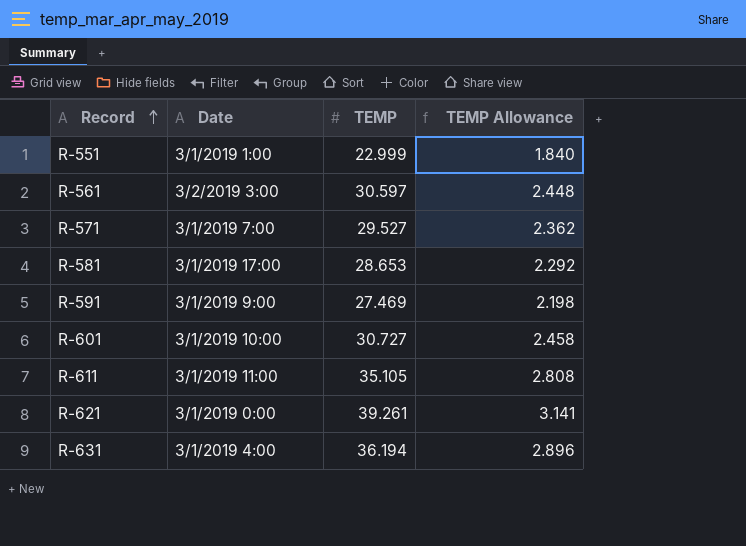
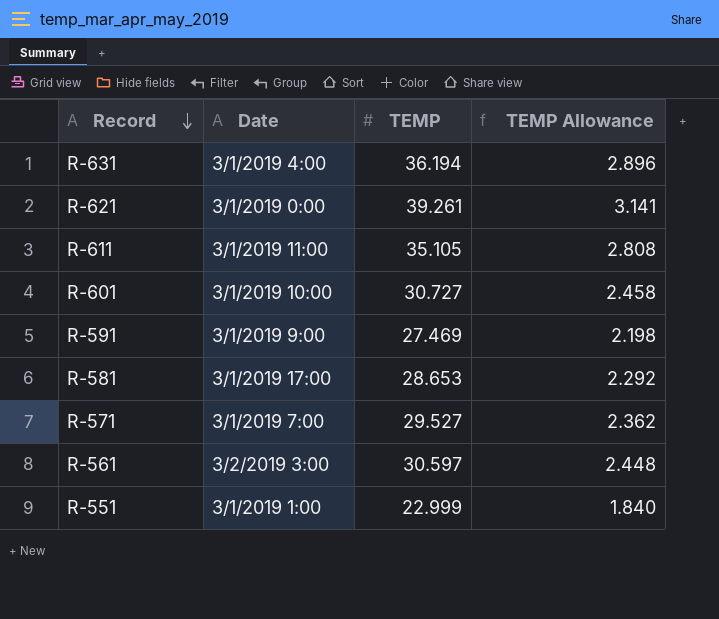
row order: Record ascending -> Record descending

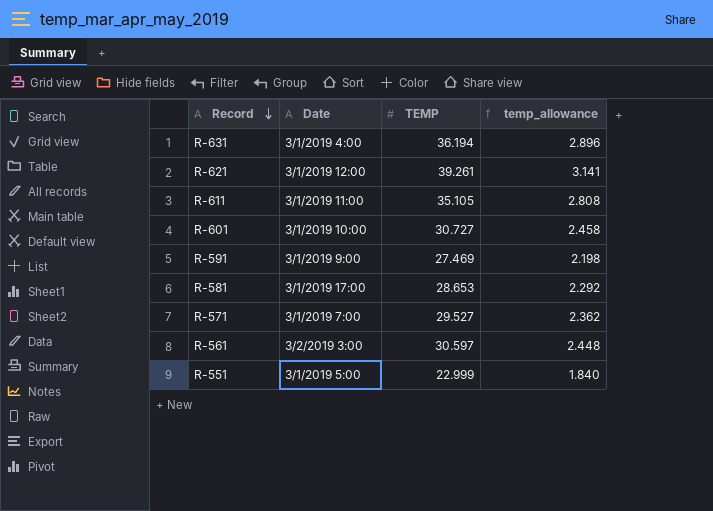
column name: TEMP Allowance -> temp_allowance
R-621 | Date: 3/1/2019 0:00 -> 3/1/2019 12:00
R-551 | Date: 3/1/2019 1:00 -> 3/1/2019 5:00

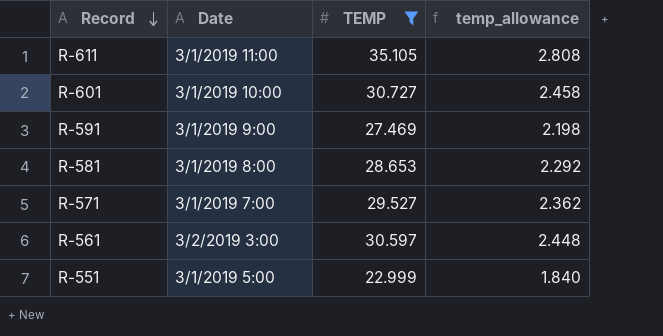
filter: none -> TEMP <= 35.105
R-581 | Date: 3/1/2019 17:00 -> 3/1/2019 8:00

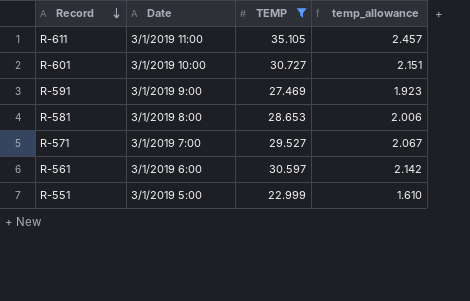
column temp_allowance | formula: [TEMP] * 0.08 -> [TEMP] * 0.07
R-561 | Date: 3/2/2019 3:00 -> 3/1/2019 6:00

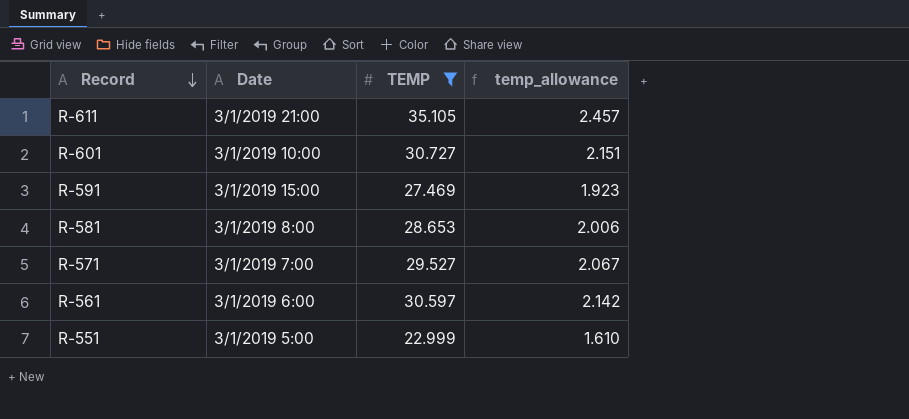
R-611 | Date: 3/1/2019 11:00 -> 3/1/2019 21:00
R-591 | Date: 3/1/2019 9:00 -> 3/1/2019 15:00

